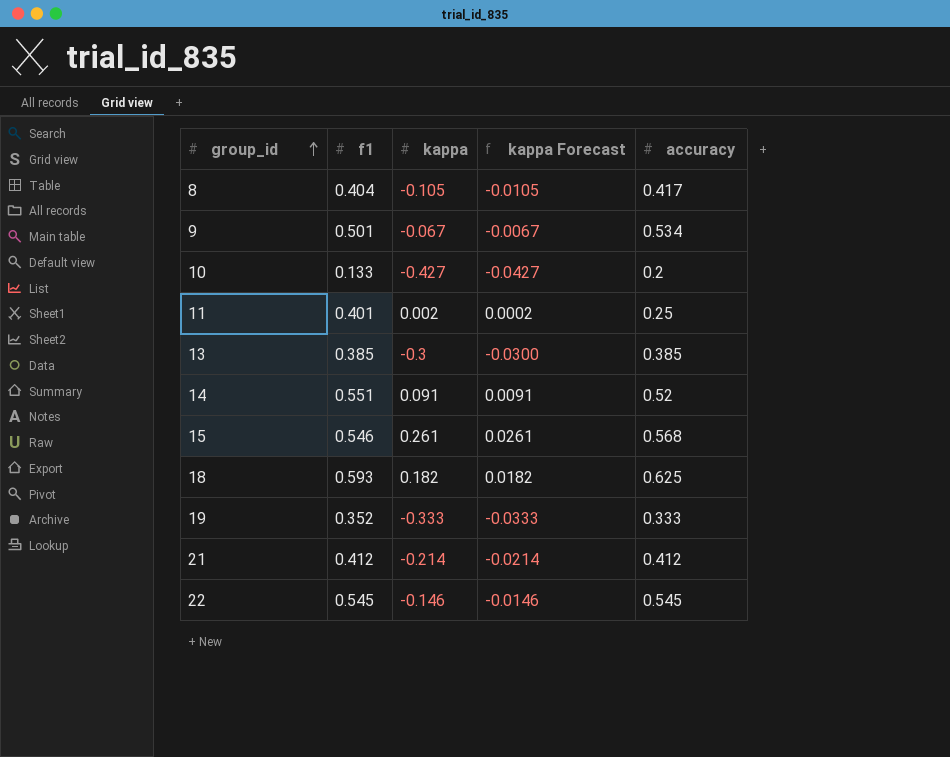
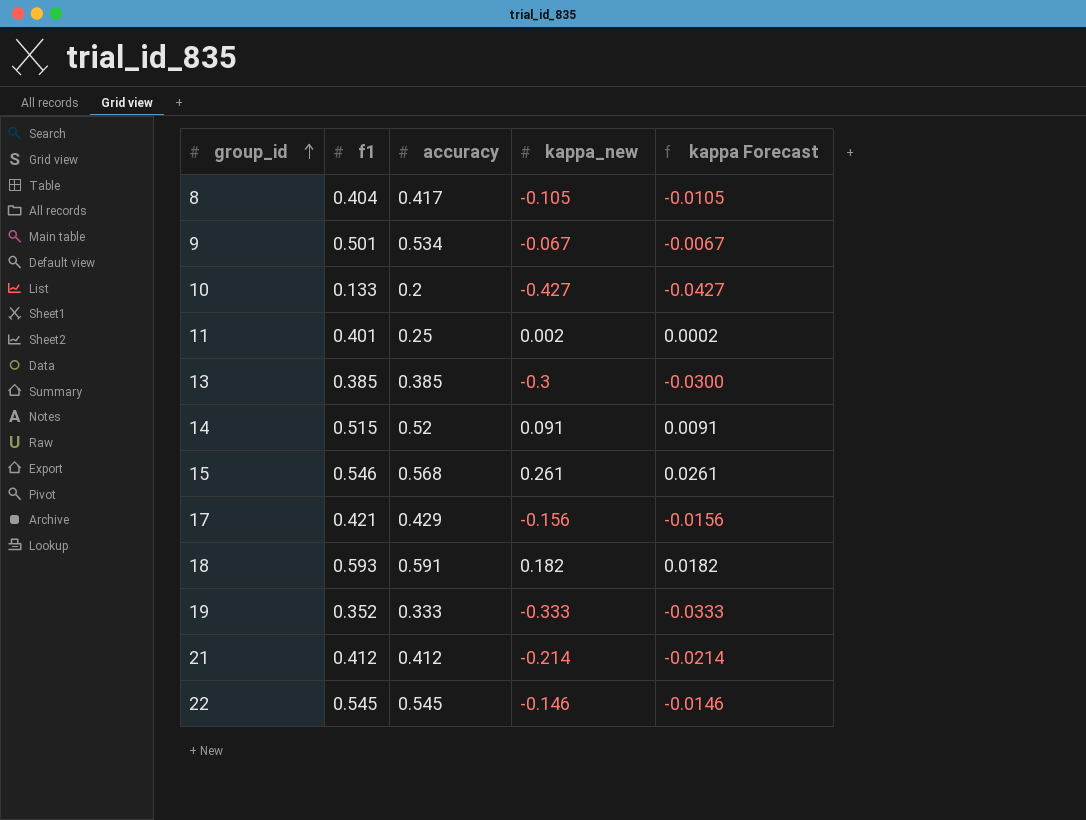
column accuracy | position: 5 -> 3
column name: kappa -> kappa_new
14 | f1: 0.551 -> 0.515
row 17: none -> 0.421 | 0.429 | -0.156 | -0.0156
18 | accuracy: 0.625 -> 0.591

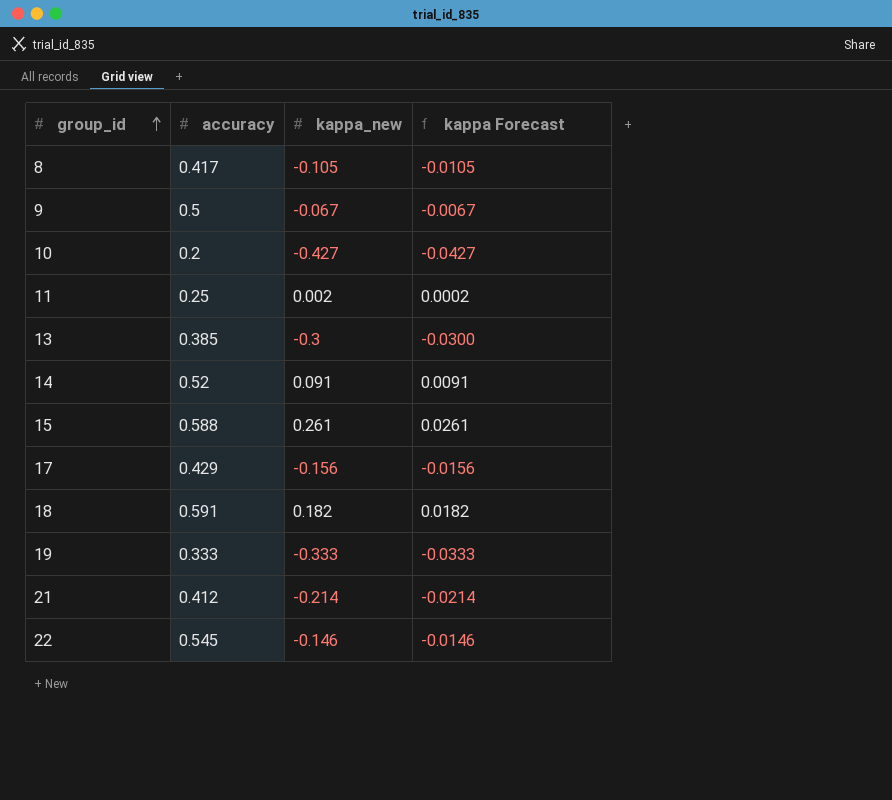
column f1 | position: 2 -> none
9 | accuracy: 0.534 -> 0.5
15 | accuracy: 0.568 -> 0.588

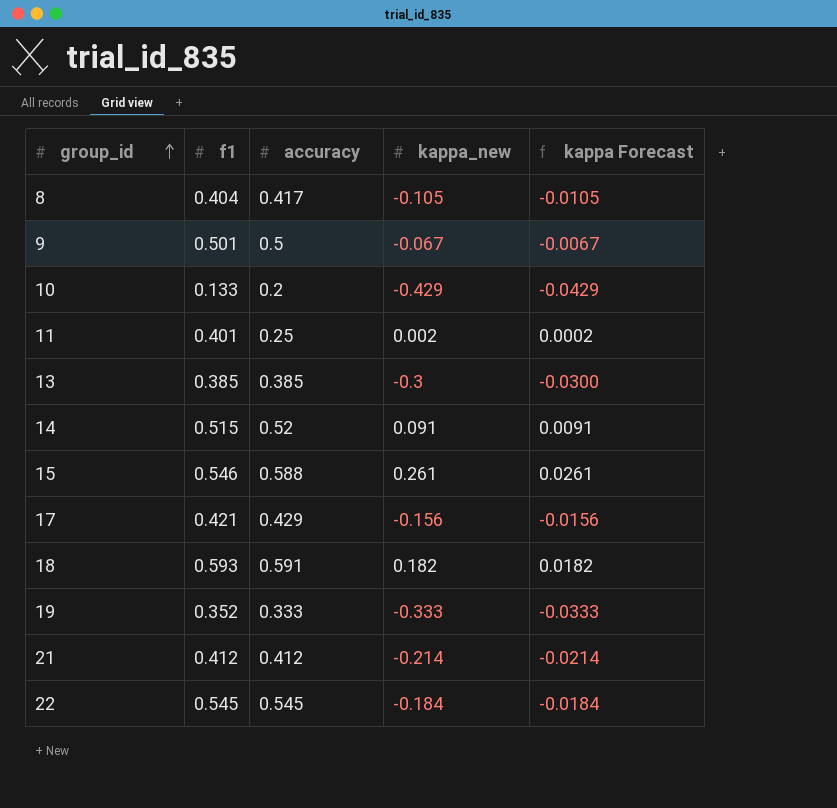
column f1 | position: none -> 2
10 | kappa_new: -0.427 -> -0.429
10 | kappa Forecast: -0.0427 -> -0.0429
22 | kappa_new: -0.146 -> -0.184
22 | kappa Forecast: -0.0146 -> -0.0184

